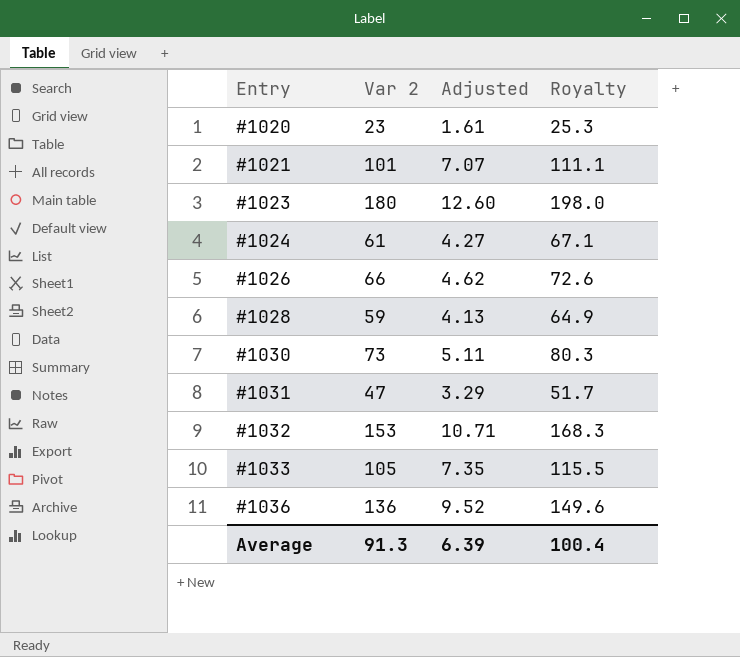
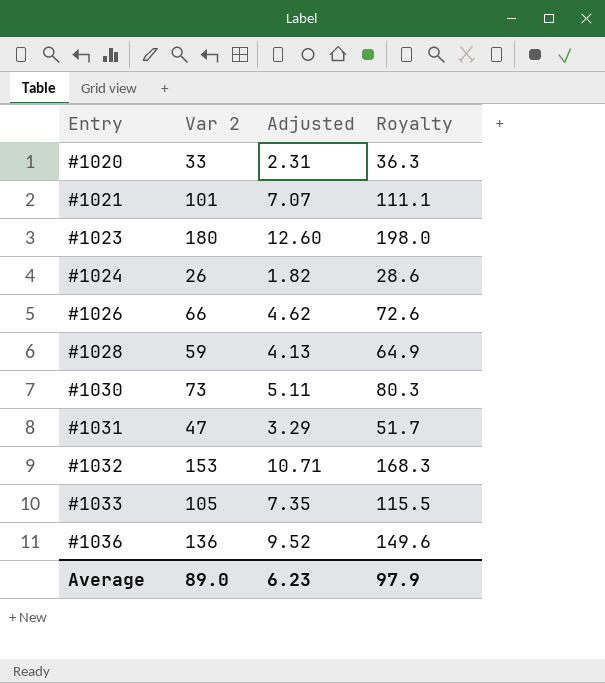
#1020 | Var 2: 23 -> 33
#1020 | Adjusted: 1.61 -> 2.31
#1020 | Royalty: 25.3 -> 36.3
#1024 | Var 2: 61 -> 26
#1024 | Adjusted: 4.27 -> 1.82
#1024 | Royalty: 67.1 -> 28.6
Average | Var 2: 91.3 -> 89.0
Average | Adjusted: 6.39 -> 6.23
Average | Royalty: 100.4 -> 97.9

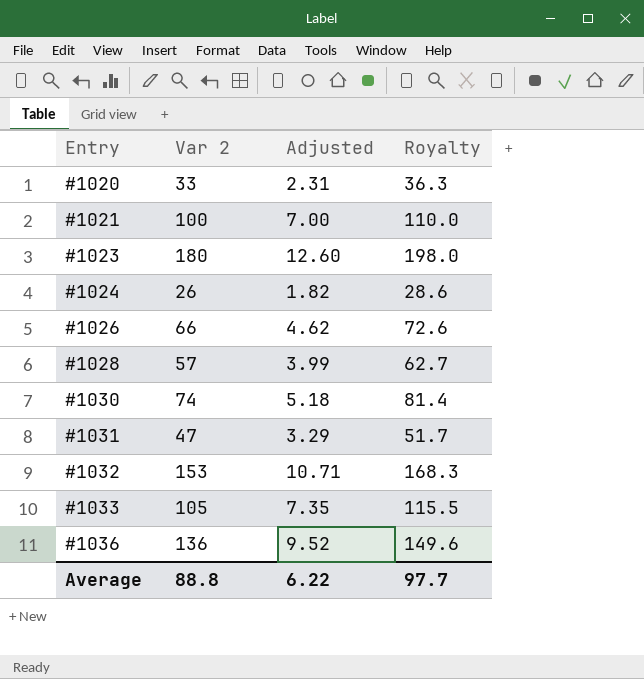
#1021 | Var 2: 101 -> 100
#1021 | Adjusted: 7.07 -> 7.00
#1021 | Royalty: 111.1 -> 110.0
#1028 | Var 2: 59 -> 57
#1028 | Adjusted: 4.13 -> 3.99
#1028 | Royalty: 64.9 -> 62.7
#1030 | Var 2: 73 -> 74
#1030 | Adjusted: 5.11 -> 5.18
#1030 | Royalty: 80.3 -> 81.4
Average | Var 2: 89.0 -> 88.8
Average | Adjusted: 6.23 -> 6.22
Average | Royalty: 97.9 -> 97.7

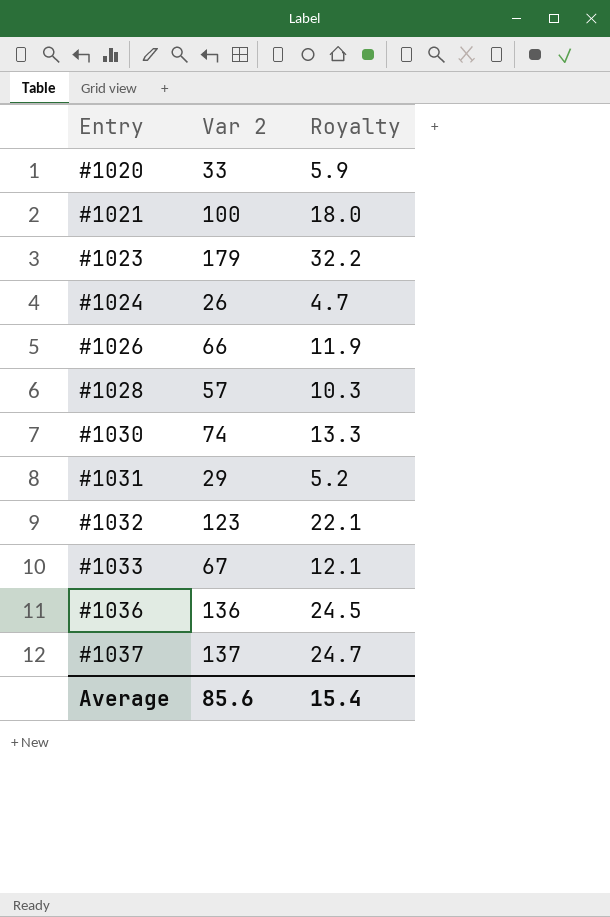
column Adjusted | formula: [Var 2] * 0.07 -> none
column Royalty | formula: [Var 2] * 1.1 -> [Var 2] * 0.18
#1023 | Var 2: 180 -> 179
#1031 | Var 2: 47 -> 29
#1032 | Var 2: 153 -> 123
#1033 | Var 2: 105 -> 67
row #1037: none -> 137 | 24.7
Average | Var 2: 88.8 -> 85.6
Average | Royalty: 97.7 -> 15.4

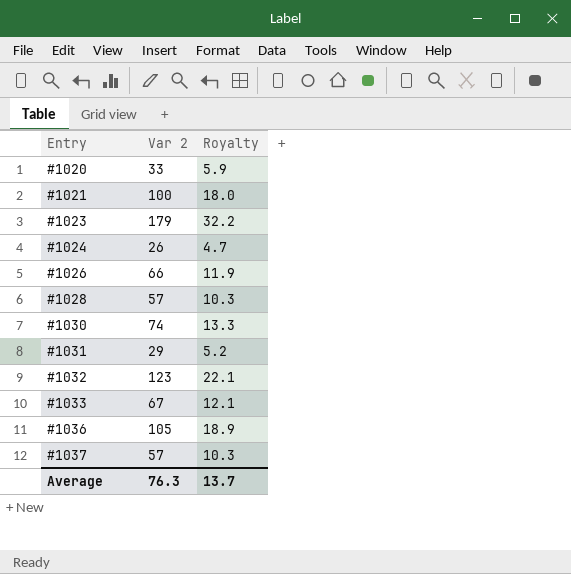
#1036 | Var 2: 136 -> 105
#1036 | Royalty: 24.5 -> 18.9
#1037 | Var 2: 137 -> 57
#1037 | Royalty: 24.7 -> 10.3
Average | Var 2: 85.6 -> 76.3
Average | Royalty: 15.4 -> 13.7

